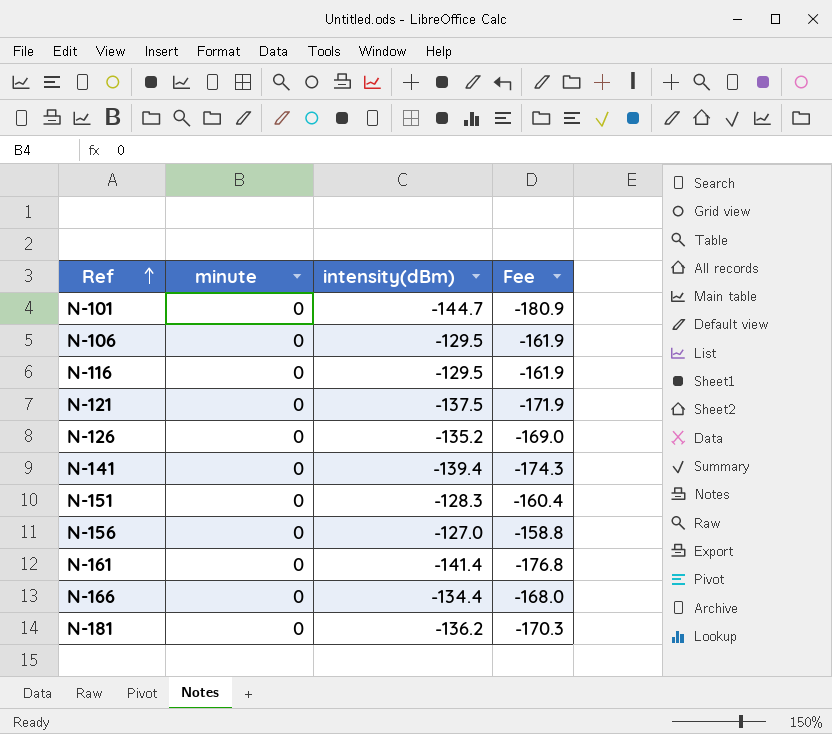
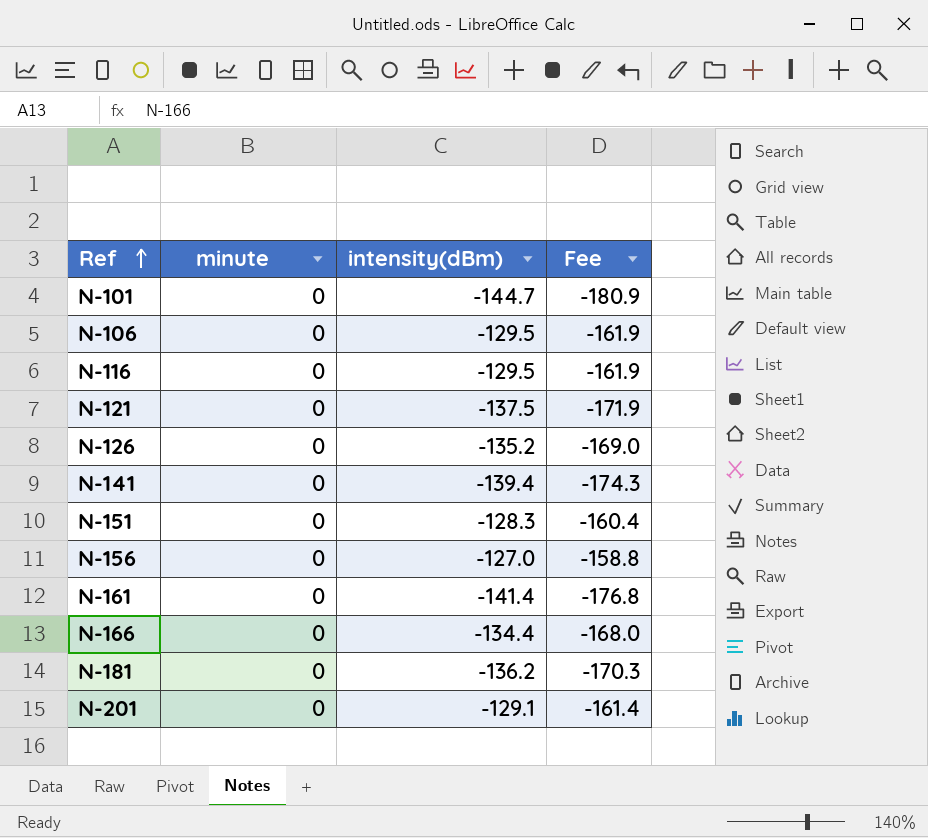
row N-201: none -> 0 | -129.1 | -161.4

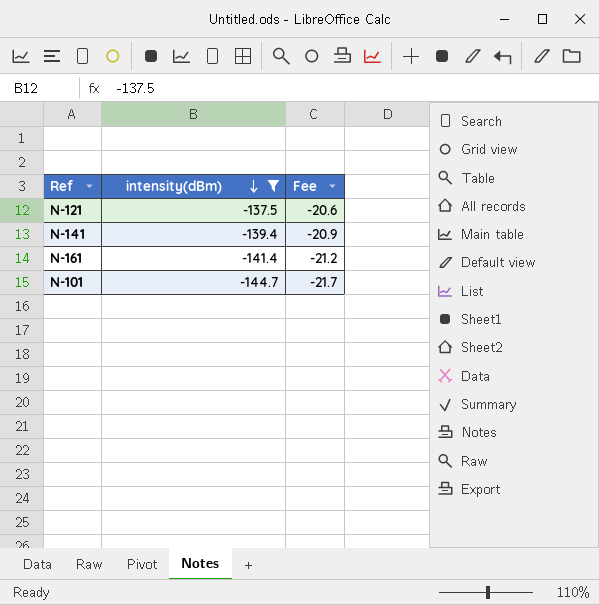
filter: none -> intensity(dBm) <= -137.5
row order: Ref ascending -> intensity(dBm) descending
column minute | position: 2 -> none
column Fee | formula: [intensity(dBm)] * 1.25 -> [intensity(dBm)] * 0.15

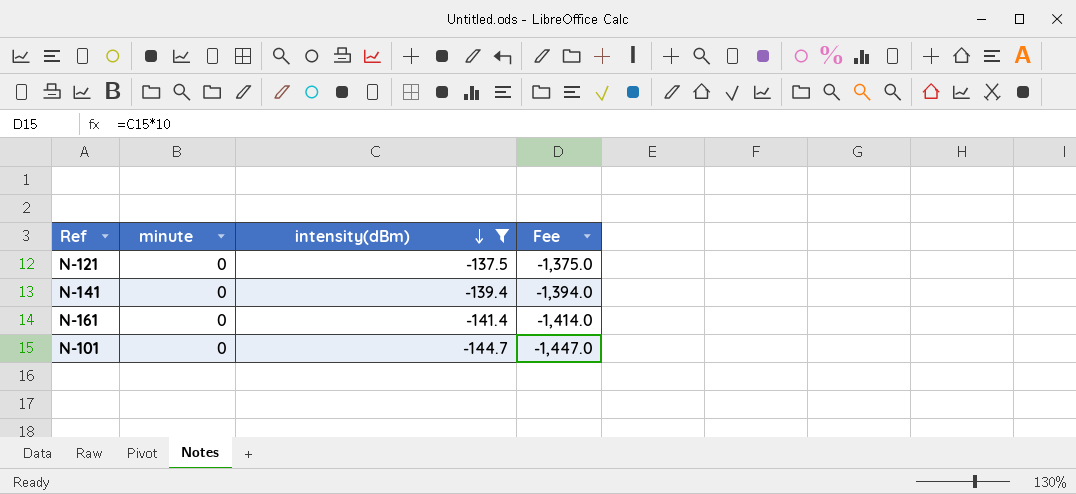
column minute | position: none -> 2
column Fee | formula: [intensity(dBm)] * 0.15 -> [intensity(dBm)] * 10

